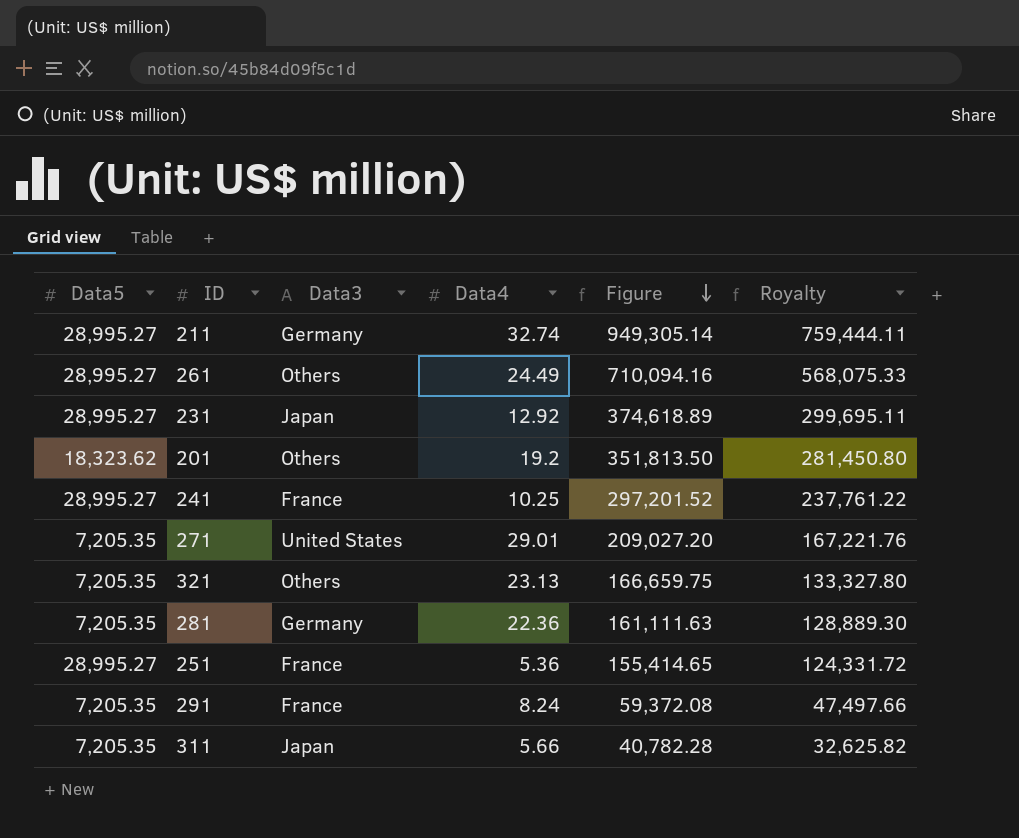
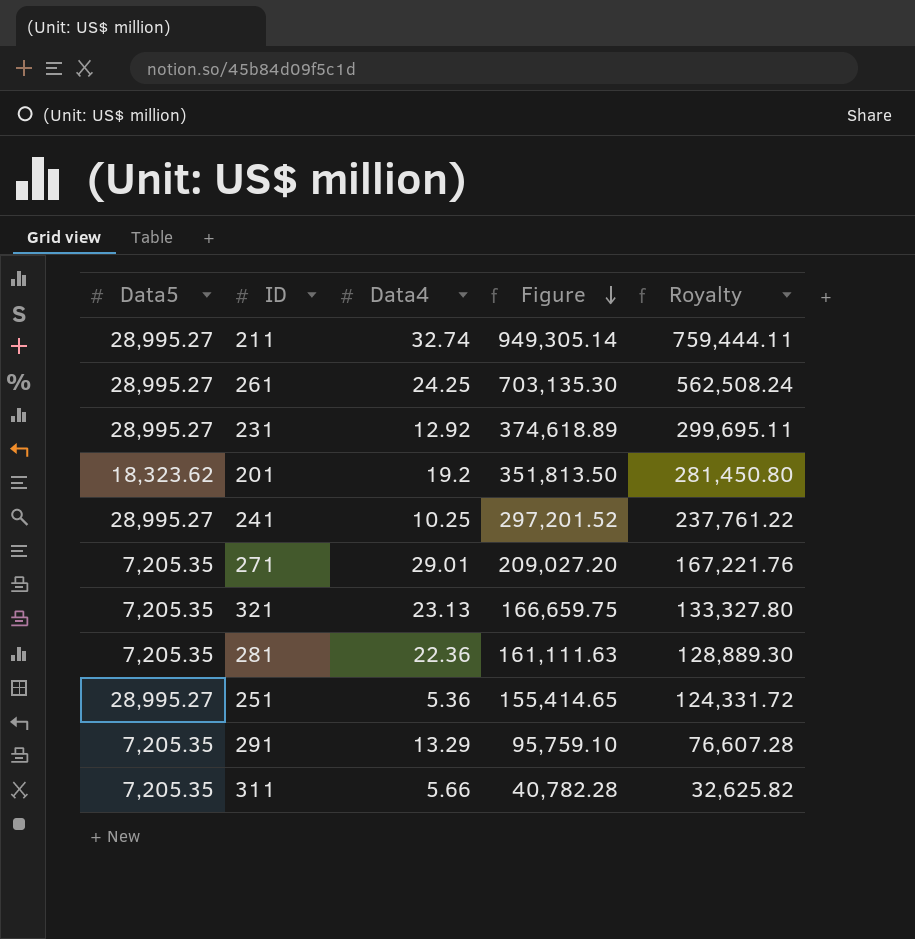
column Data3 | position: 3 -> none
261 | Data4: 24.49 -> 24.25
261 | Figure: 710,094.16 -> 703,135.30
261 | Royalty: 568,075.33 -> 562,508.24
291 | Data4: 8.24 -> 13.29
291 | Figure: 59,372.08 -> 95,759.10
291 | Royalty: 47,497.66 -> 76,607.28

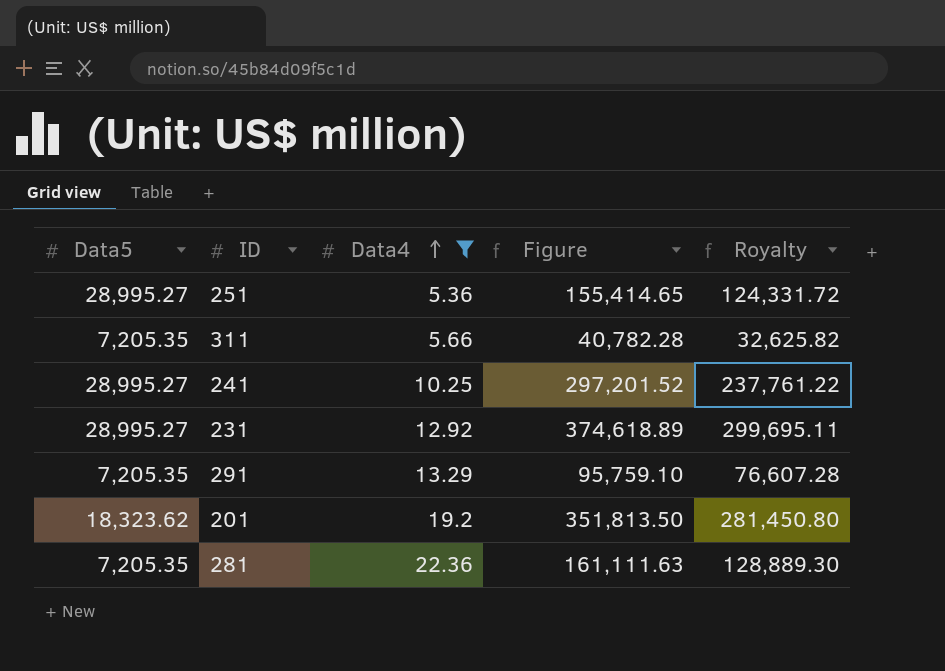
filter: none -> Data4 <= 22.36
row order: Figure descending -> Data4 ascending

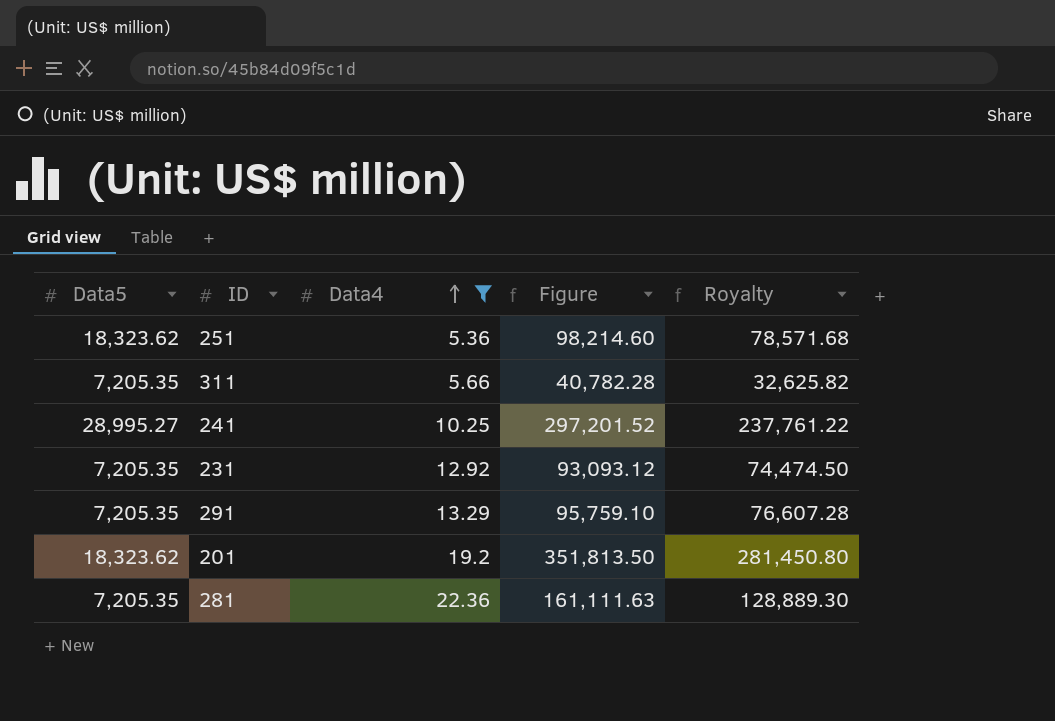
251 | Data5: 28,995.27 -> 18,323.62
251 | Figure: 155,414.65 -> 98,214.60
251 | Royalty: 124,331.72 -> 78,571.68
231 | Data5: 28,995.27 -> 7,205.35
231 | Figure: 374,618.89 -> 93,093.12
231 | Royalty: 299,695.11 -> 74,474.50

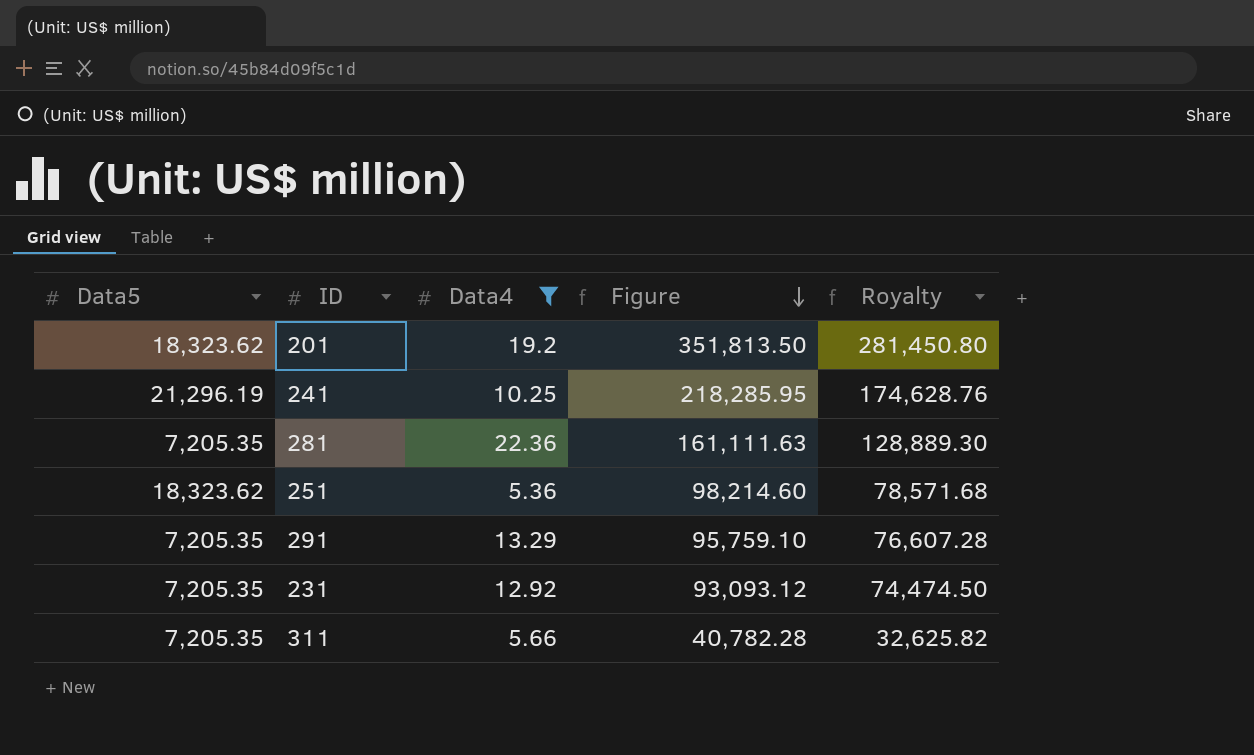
row order: Data4 ascending -> Figure descending
241 | Data5: 28,995.27 -> 21,296.19
241 | Figure: 297,201.52 -> 218,285.95
241 | Royalty: 237,761.22 -> 174,628.76

